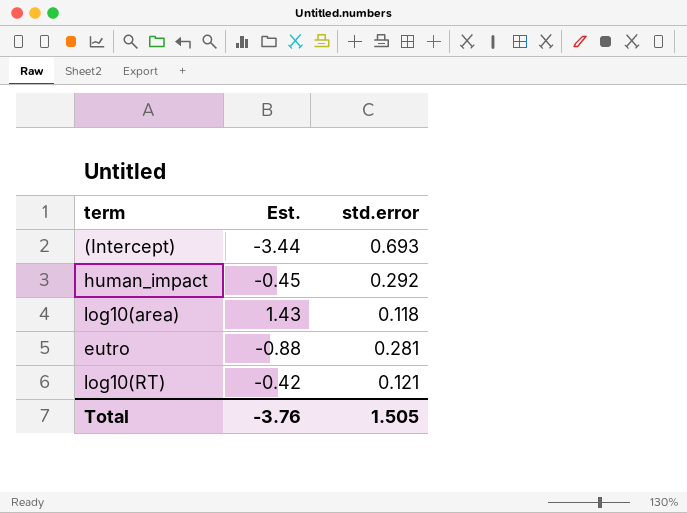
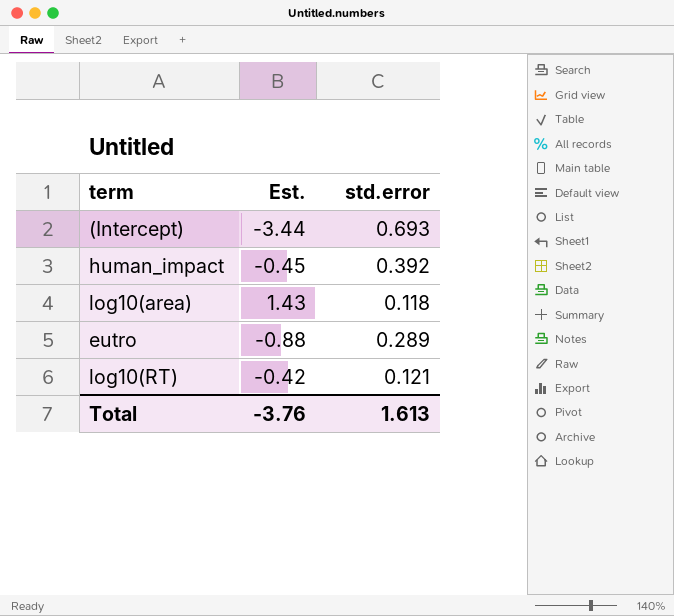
human_impact | std.error: 0.292 -> 0.392
eutro | std.error: 0.281 -> 0.289
Total | std.error: 1.505 -> 1.613

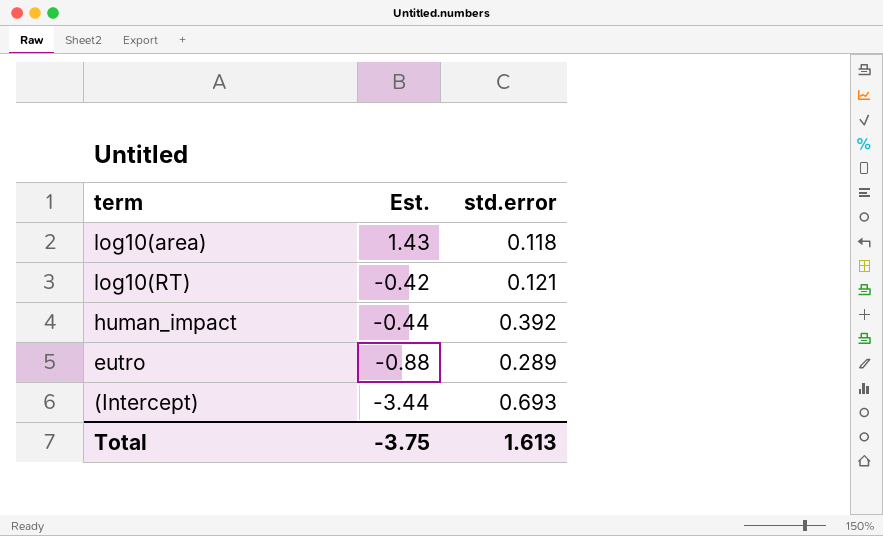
row order: none -> Est. descending
human_impact | Est.: -0.45 -> -0.44
Total | Est.: -3.76 -> -3.75

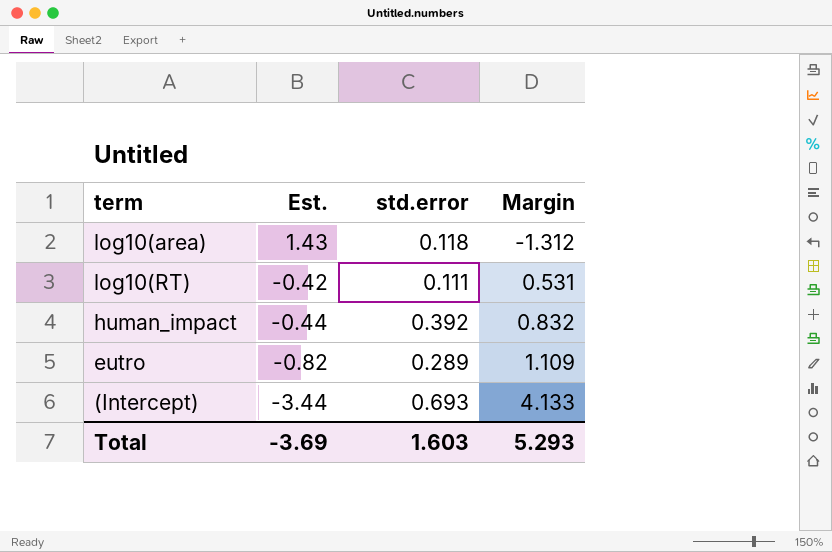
column Margin | formula: none -> [std.error] - [Est.]
log10(RT) | std.error: 0.121 -> 0.111
eutro | Est.: -0.88 -> -0.82
Total | Est.: -3.75 -> -3.69
Total | std.error: 1.613 -> 1.603

